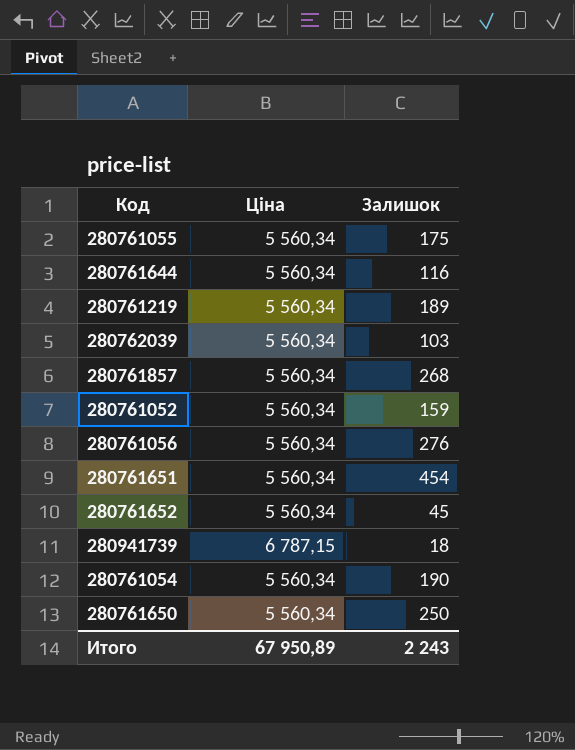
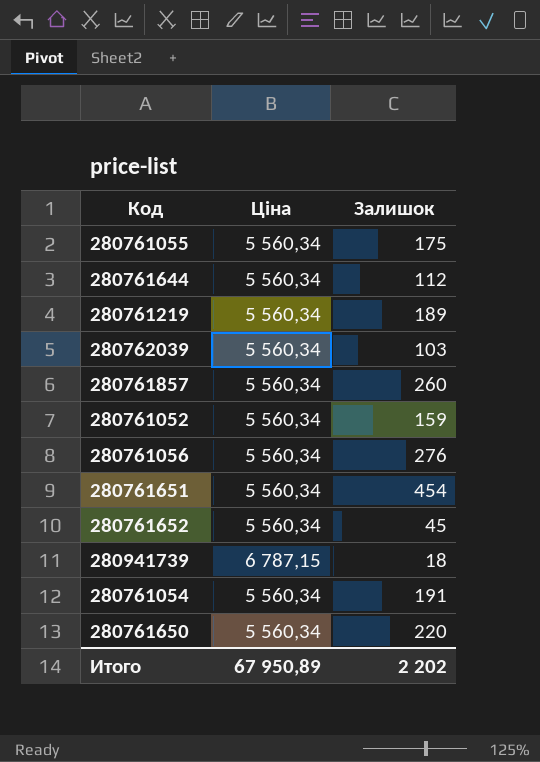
280761644 | Залишок: 116 -> 112
280761857 | Залишок: 268 -> 260
280761054 | Залишок: 190 -> 191
280761650 | Залишок: 250 -> 220
Итого | Залишок: 2 243 -> 2 202

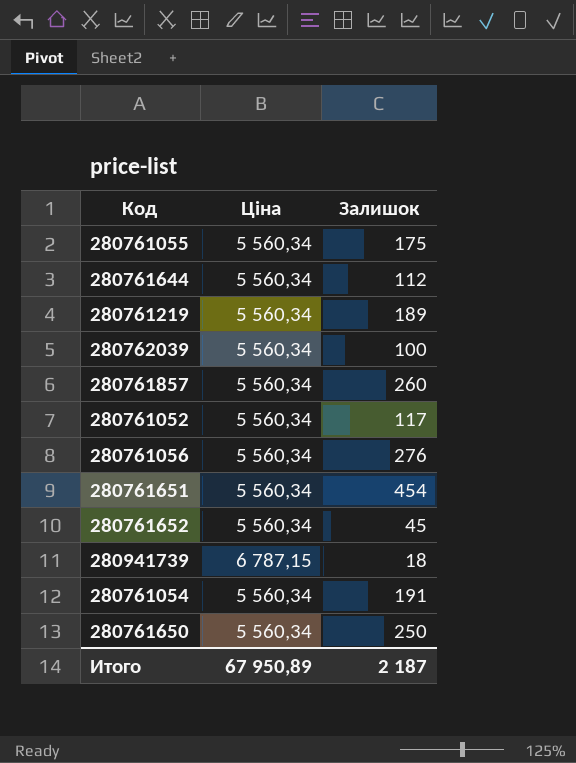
280762039 | Залишок: 103 -> 100
280761052 | Залишок: 159 -> 117
280761650 | Залишок: 220 -> 250
Итого | Залишок: 2 202 -> 2 187

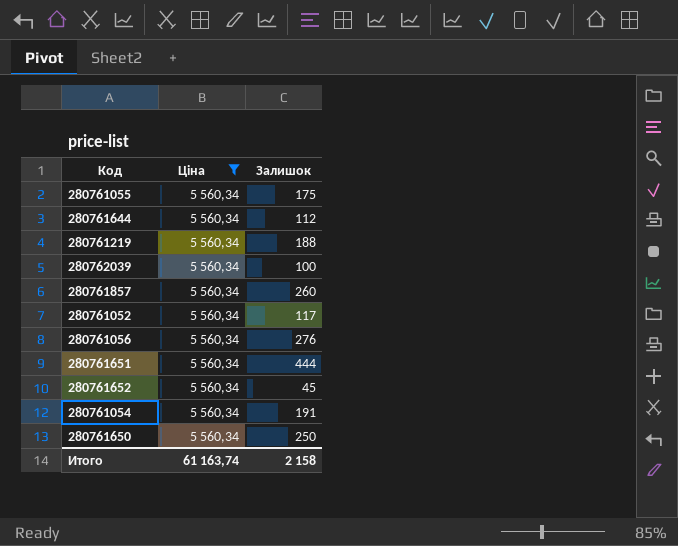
filter: none -> Ціна = 5 560,34
280761219 | Залишок: 189 -> 188
280761651 | Залишок: 454 -> 444
Итого | Ціна: 67 950,89 -> 61 163,74
Итого | Залишок: 2 187 -> 2 158

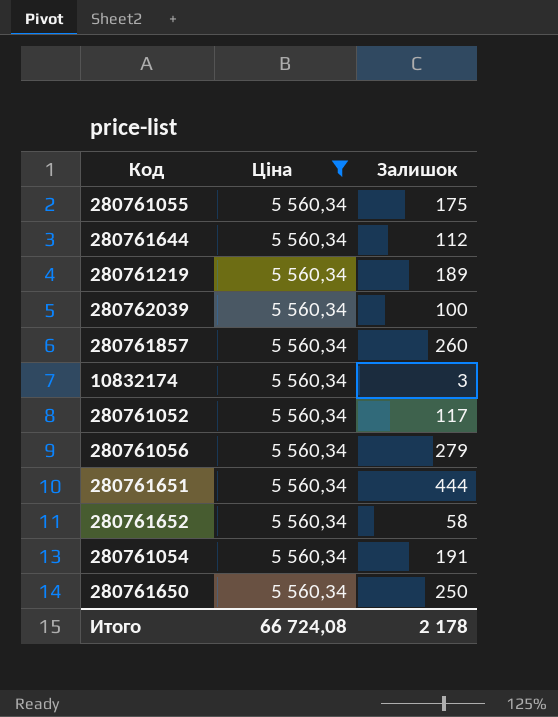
280761219 | Залишок: 188 -> 189
row 10832174: none -> 5 560,34 | 3
280761056 | Залишок: 276 -> 279
280761652 | Залишок: 45 -> 58
Итого | Ціна: 61 163,74 -> 66 724,08
Итого | Залишок: 2 158 -> 2 178

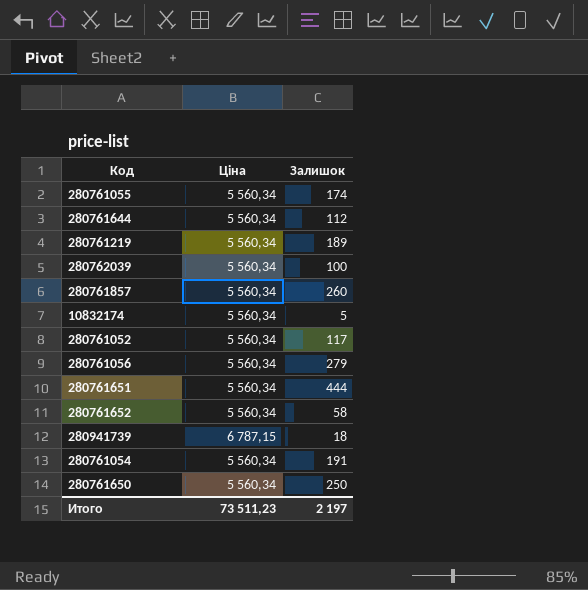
filter: Ціна = 5 560,34 -> none
280761055 | Залишок: 175 -> 174
10832174 | Залишок: 3 -> 5
Итого | Ціна: 66 724,08 -> 73 511,23
Итого | Залишок: 2 178 -> 2 197

